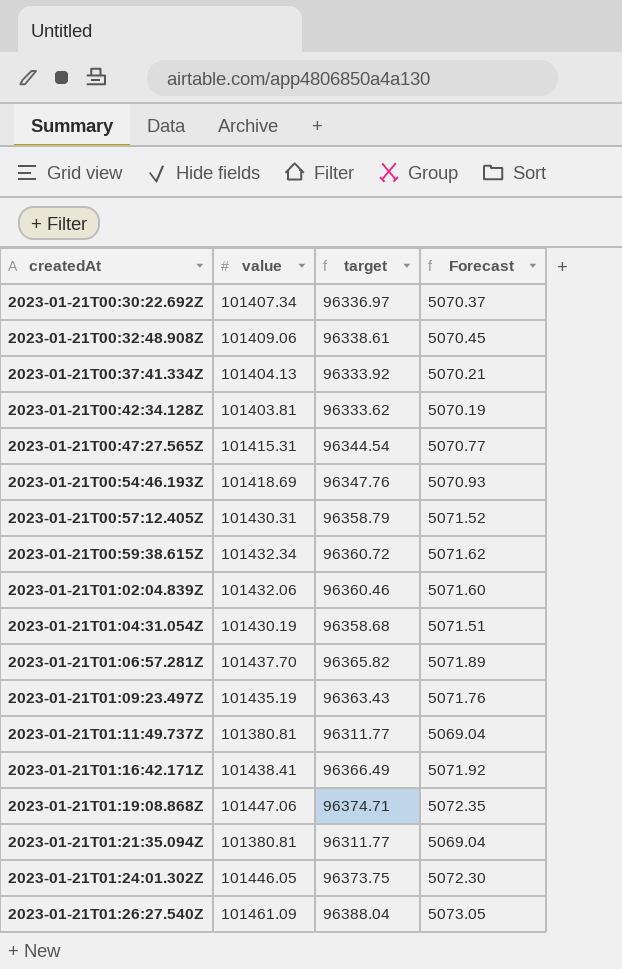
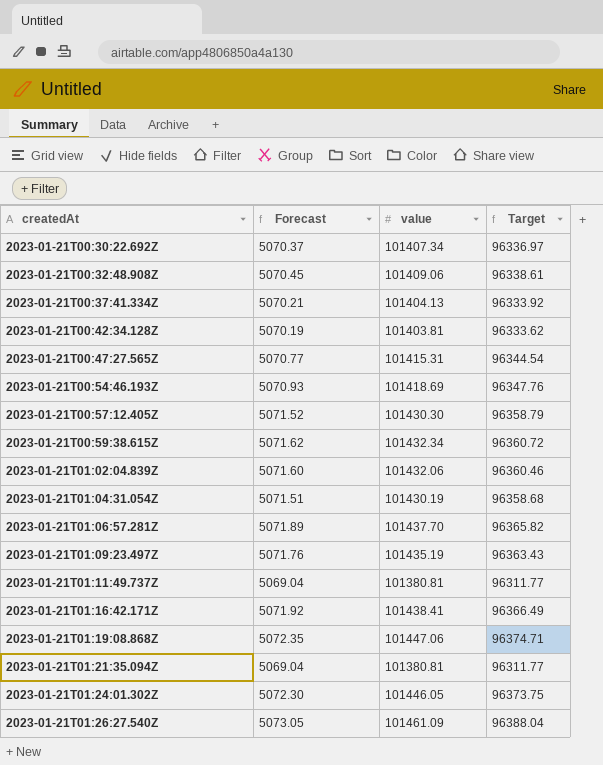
column Forecast | position: 4 -> 2
column name: target -> Target
2023-01-21T00:57:12.405Z | value: 101430.31 -> 101430.30

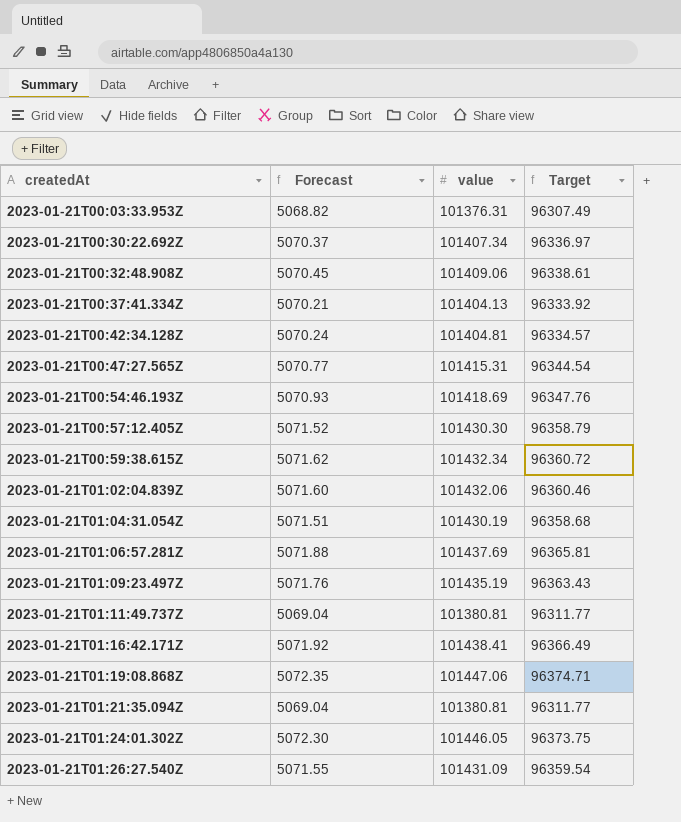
row 2023-01-21T00:03:33.953Z: none -> 5068.82 | 101376.31 | 96307.49
2023-01-21T00:42:34.128Z | Forecast: 5070.19 -> 5070.24
2023-01-21T00:42:34.128Z | value: 101403.81 -> 101404.81
2023-01-21T00:42:34.128Z | Target: 96333.62 -> 96334.57
2023-01-21T01:06:57.281Z | Forecast: 5071.89 -> 5071.88
2023-01-21T01:06:57.281Z | value: 101437.70 -> 101437.69
2023-01-21T01:06:57.281Z | Target: 96365.82 -> 96365.81
2023-01-21T01:26:27.540Z | Forecast: 5073.05 -> 5071.55
2023-01-21T01:26:27.540Z | value: 101461.09 -> 101431.09
2023-01-21T01:26:27.540Z | Target: 96388.04 -> 96359.54

